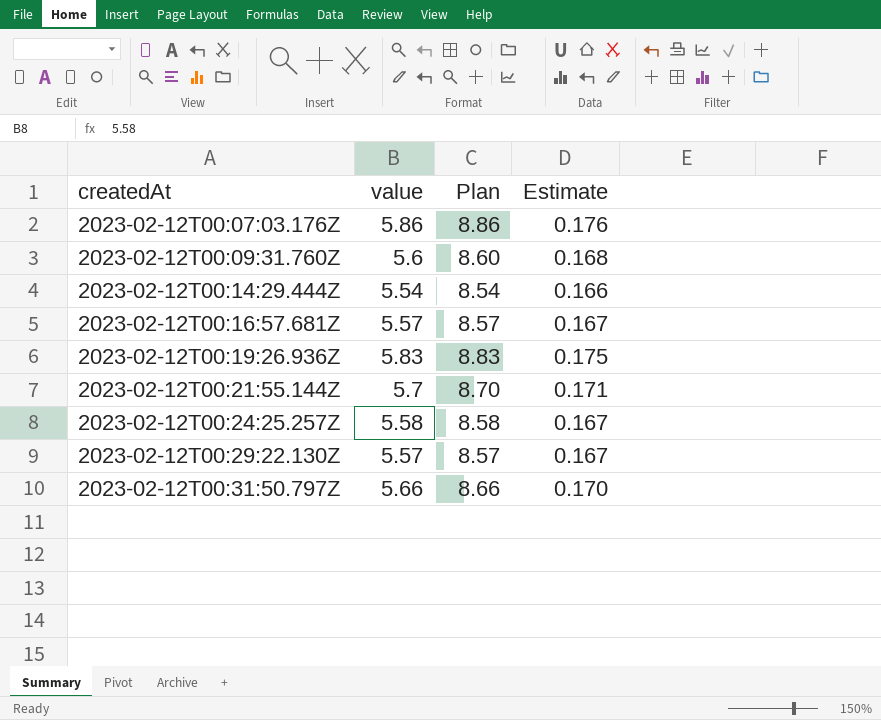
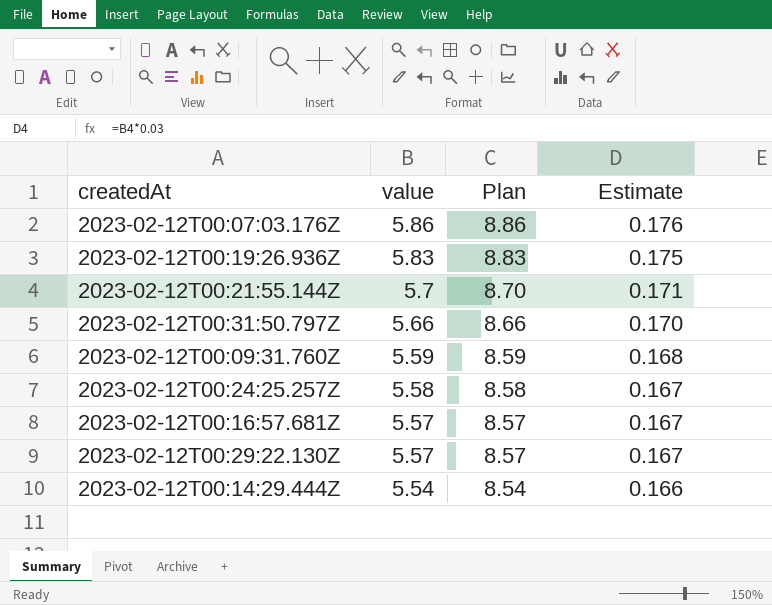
row order: createdAt ascending -> value descending
2023-02-12T00:09:31.760Z | value: 5.6 -> 5.59
2023-02-12T00:09:31.760Z | Plan: 8.60 -> 8.59

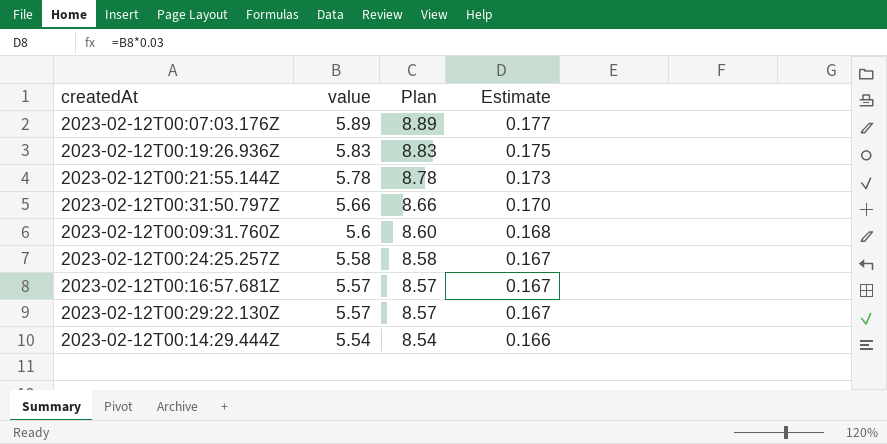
2023-02-12T00:07:03.176Z | value: 5.86 -> 5.89
2023-02-12T00:07:03.176Z | Plan: 8.86 -> 8.89
2023-02-12T00:07:03.176Z | Estimate: 0.176 -> 0.177
2023-02-12T00:21:55.144Z | value: 5.7 -> 5.78
2023-02-12T00:21:55.144Z | Plan: 8.70 -> 8.78
2023-02-12T00:21:55.144Z | Estimate: 0.171 -> 0.173
2023-02-12T00:09:31.760Z | value: 5.59 -> 5.6
2023-02-12T00:09:31.760Z | Plan: 8.59 -> 8.60

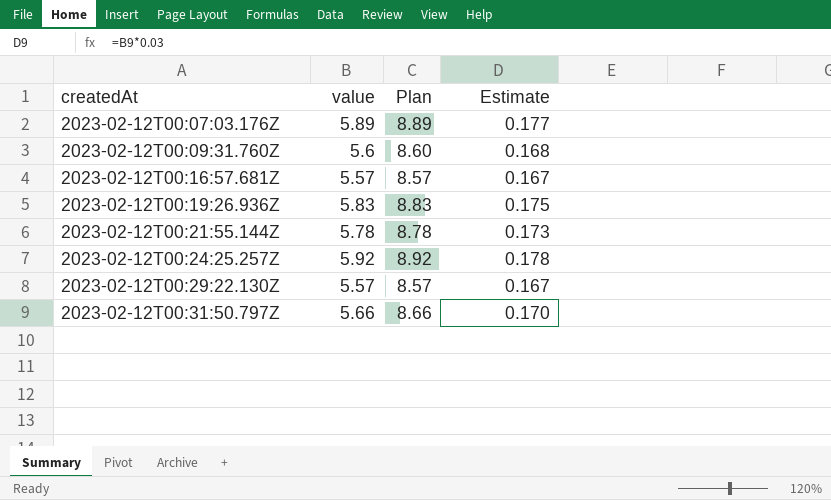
row order: value descending -> createdAt ascending
row 2023-02-12T00:14:29.444Z: 5.54 | 8.54 | 0.166 -> none
2023-02-12T00:24:25.257Z | value: 5.58 -> 5.92
2023-02-12T00:24:25.257Z | Plan: 8.58 -> 8.92
2023-02-12T00:24:25.257Z | Estimate: 0.167 -> 0.178

